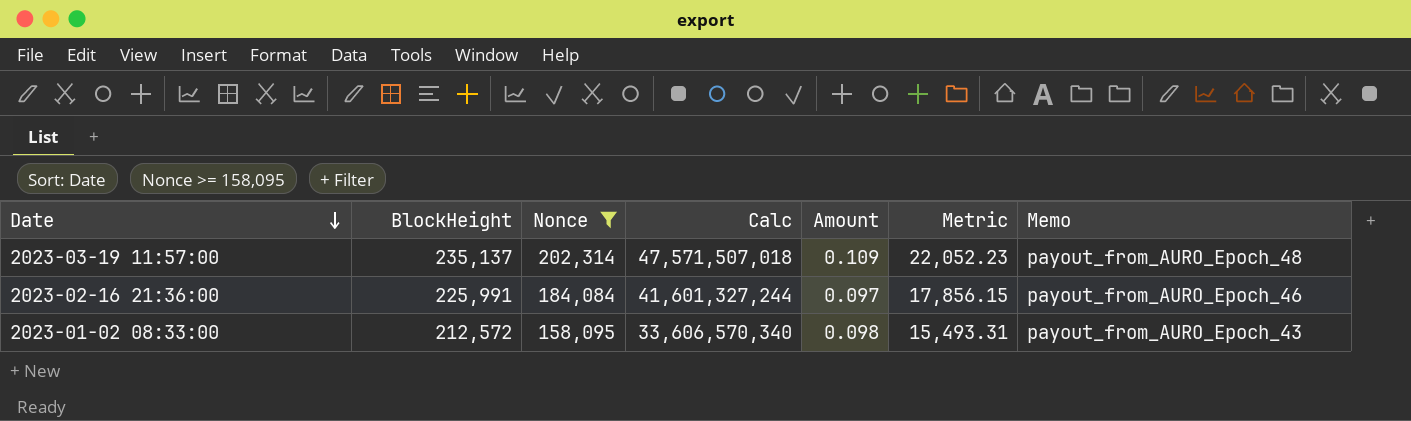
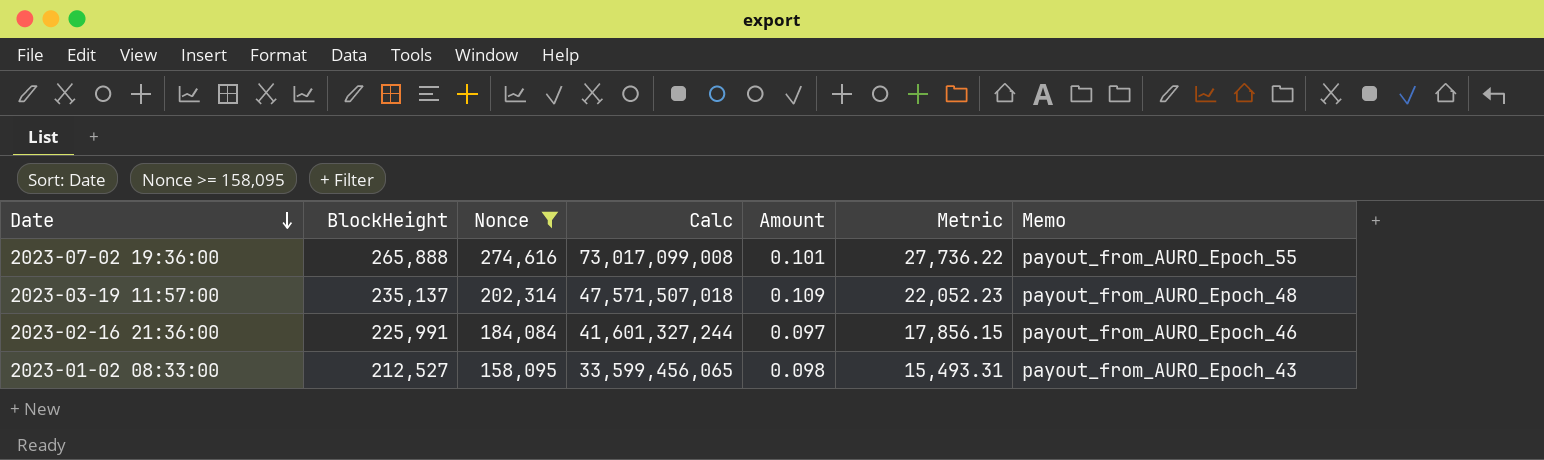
row 2023-07-02 19:36:00: none -> 265,888 | 274,616 | 73,017,099,008 | 0.101 | 27,736.22 | payout_from_AURO_Epoch_55
2023-01-02 08:33:00 | BlockHeight: 212,572 -> 212,527
2023-01-02 08:33:00 | Calc: 33,606,570,340 -> 33,599,456,065

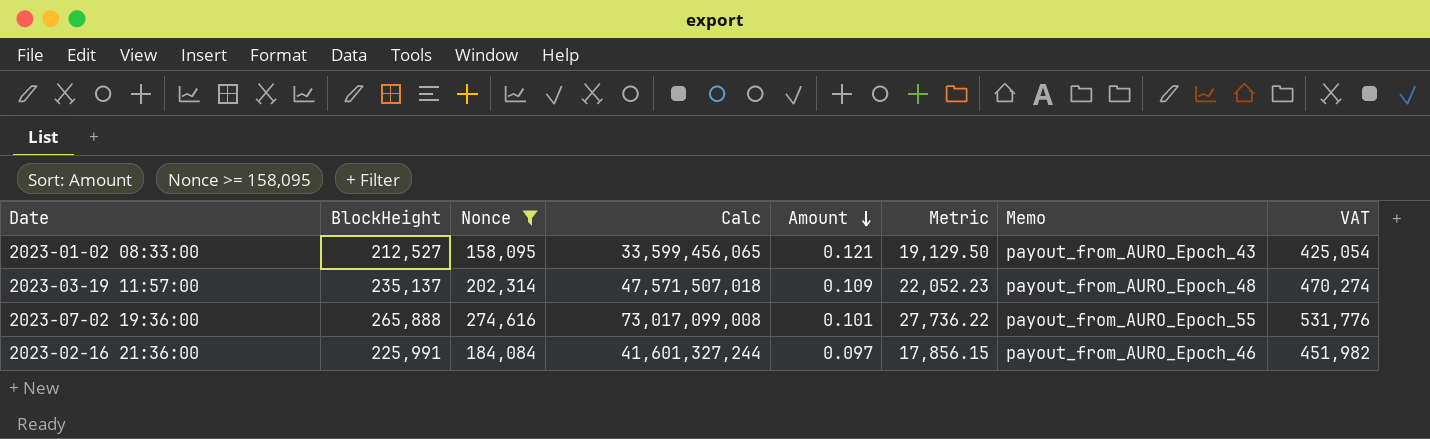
row order: Date descending -> Amount descending
column VAT | formula: none -> [BlockHeight] * 2
2023-01-02 08:33:00 | Amount: 0.098 -> 0.121
2023-01-02 08:33:00 | Metric: 15,493.31 -> 19,129.50

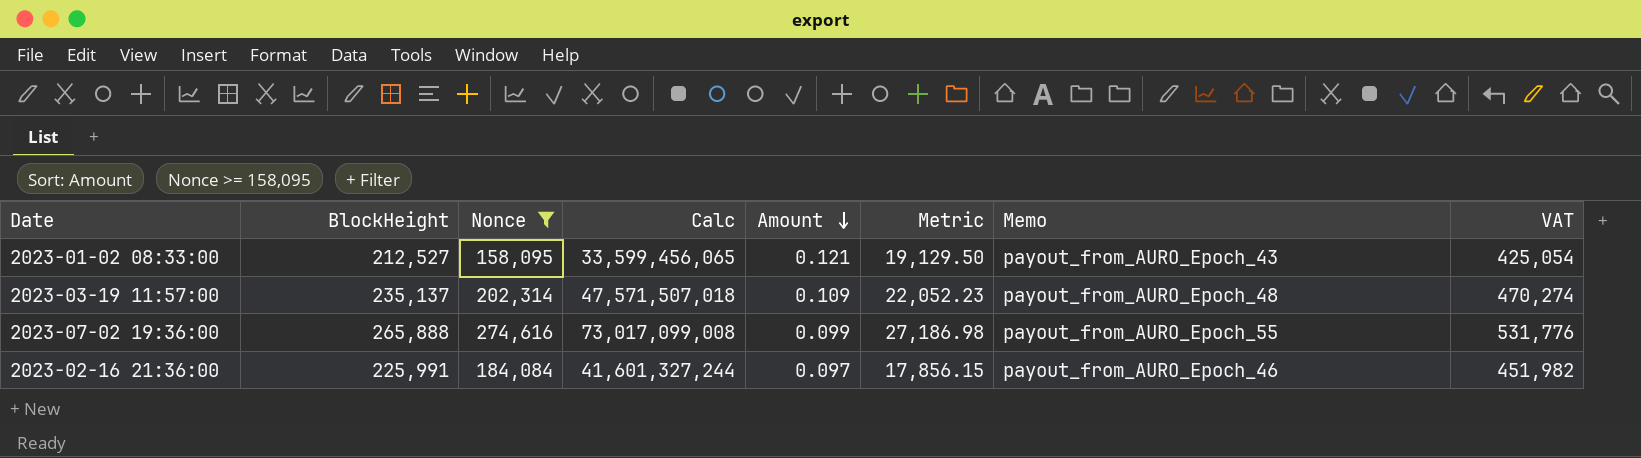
2023-07-02 19:36:00 | Amount: 0.101 -> 0.099
2023-07-02 19:36:00 | Metric: 27,736.22 -> 27,186.98

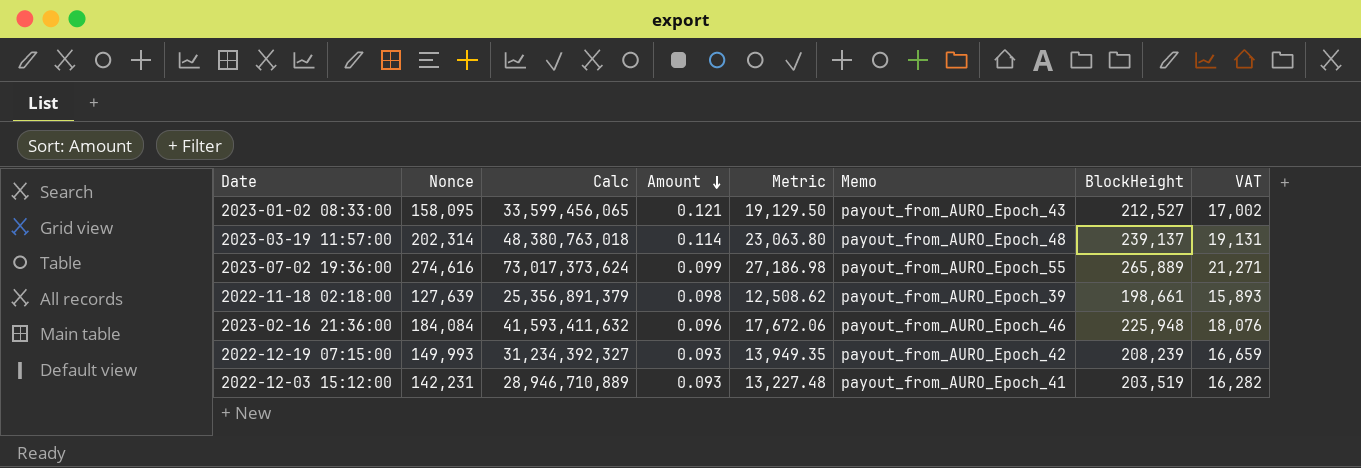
filter: Nonce >= 158,095 -> none
column BlockHeight | position: 2 -> 7
column VAT | formula: [BlockHeight] * 2 -> [BlockHeight] * 0.08
2023-03-19 11:57:00 | Calc: 47,571,507,018 -> 48,380,763,018
2023-03-19 11:57:00 | Amount: 0.109 -> 0.114
2023-03-19 11:57:00 | Metric: 22,052.23 -> 23,063.80
2023-03-19 11:57:00 | BlockHeight: 235,137 -> 239,137
2023-07-02 19:36:00 | Calc: 73,017,099,008 -> 73,017,373,624
2023-07-02 19:36:00 | BlockHeight: 265,888 -> 265,889
2023-02-16 21:36:00 | Calc: 41,601,327,244 -> 41,593,411,632
2023-02-16 21:36:00 | Amount: 0.097 -> 0.096
2023-02-16 21:36:00 | Metric: 17,856.15 -> 17,672.06
2023-02-16 21:36:00 | BlockHeight: 225,991 -> 225,948

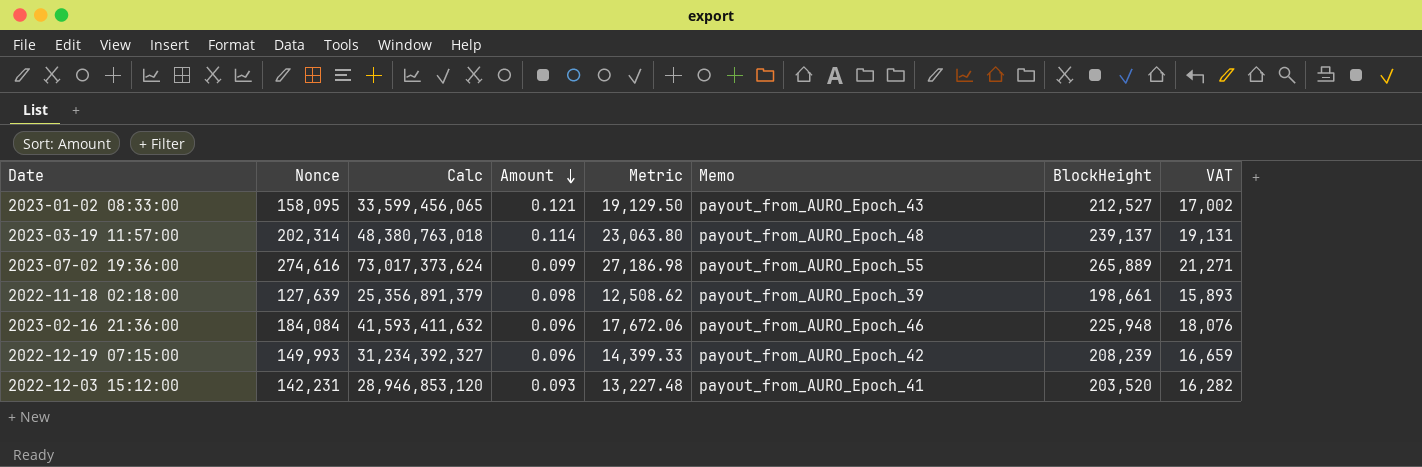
2022-12-19 07:15:00 | Amount: 0.093 -> 0.096
2022-12-19 07:15:00 | Metric: 13,949.35 -> 14,399.33
2022-12-03 15:12:00 | Calc: 28,946,710,889 -> 28,946,853,120
2022-12-03 15:12:00 | BlockHeight: 203,519 -> 203,520

